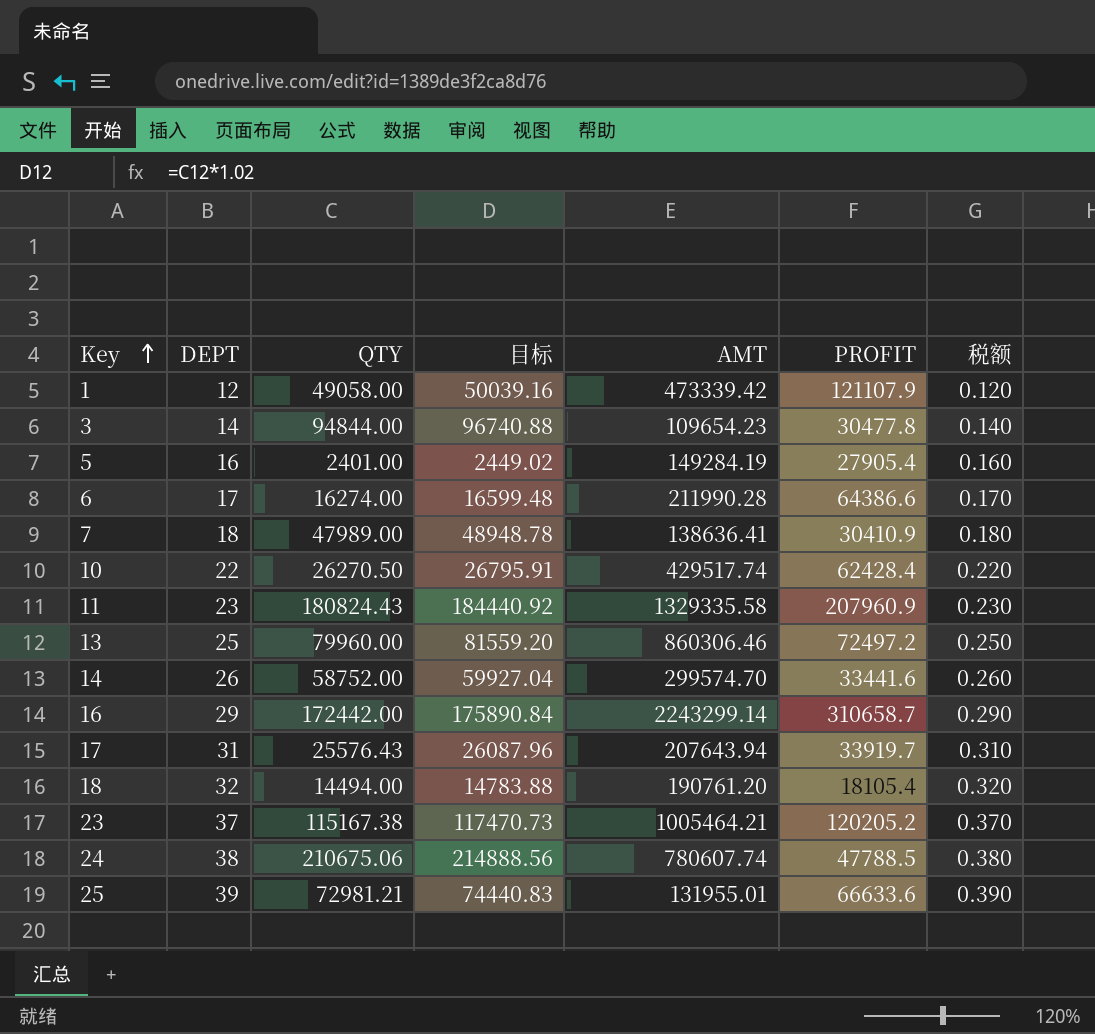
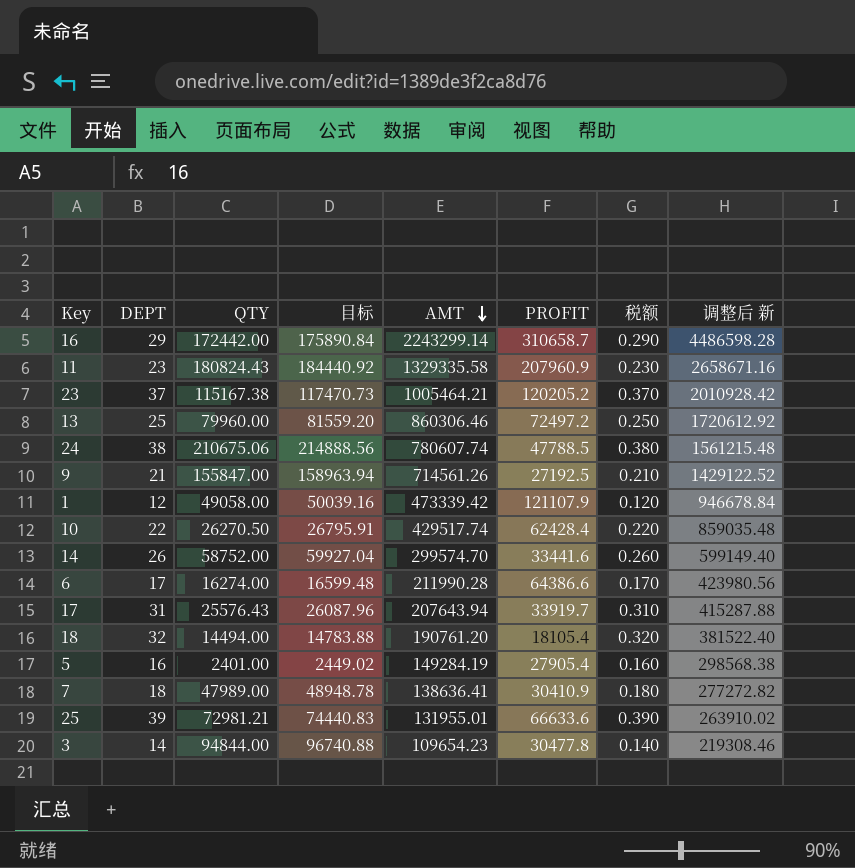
row order: Key ascending -> AMT descending
column 调整后 新 | formula: none -> [AMT] * 2
row 9: none -> 21 | 155847.00 | 158963.94 | 714561.26 | 27192.5 | 0.210 | 1429122.52

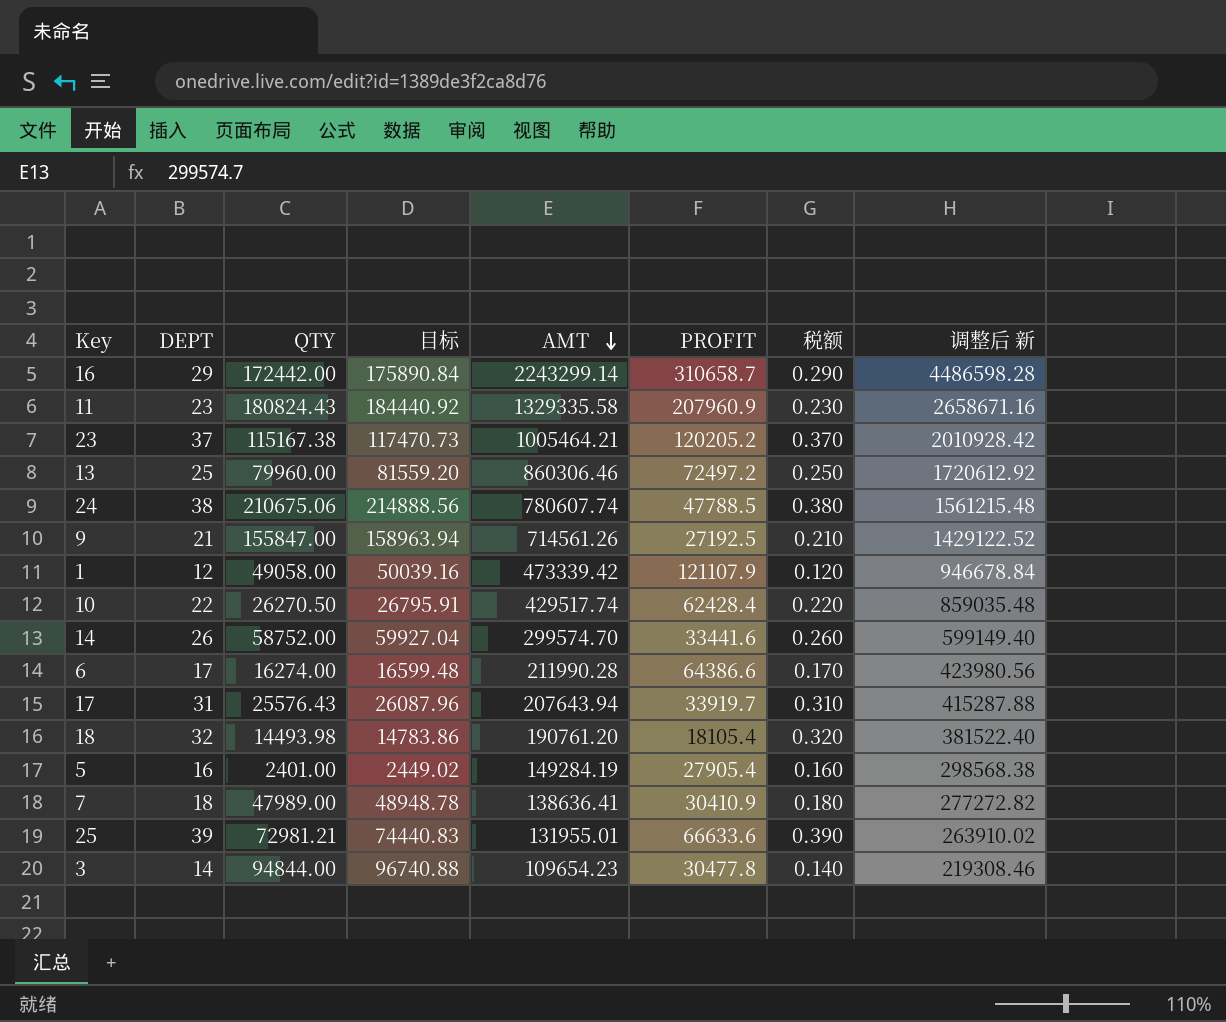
18 | QTY: 14494.00 -> 14493.98
18 | 目标: 14783.88 -> 14783.86

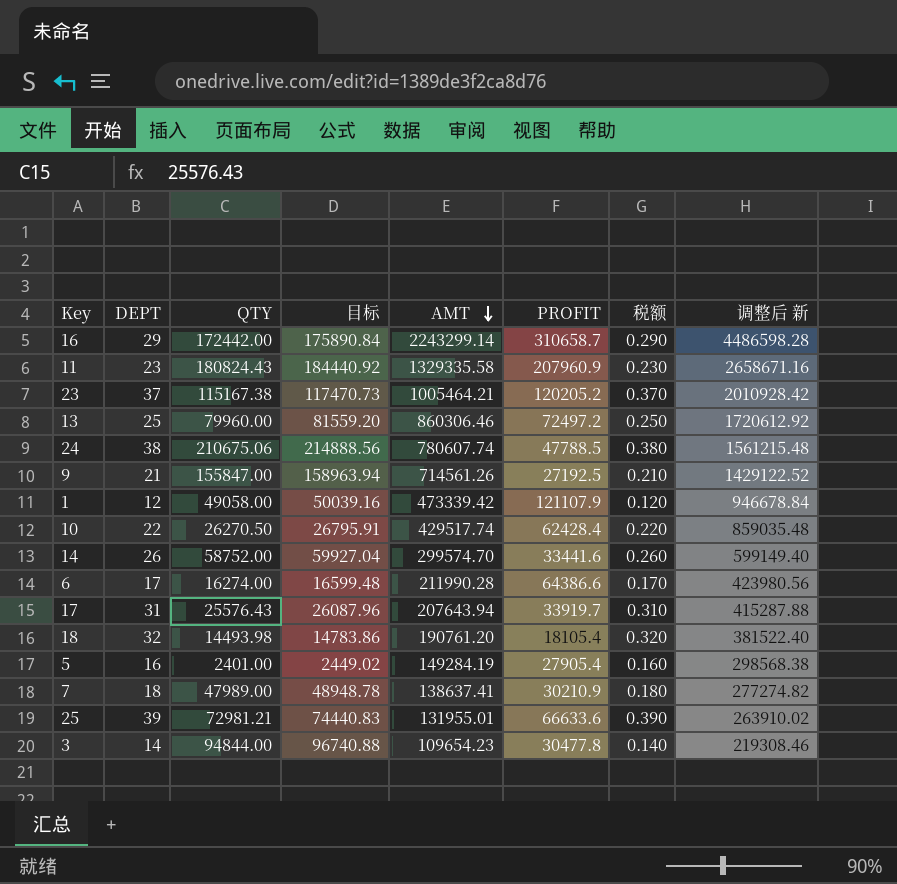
7 | AMT: 138636.41 -> 138637.41
7 | PROFIT: 30410.9 -> 30210.9
7 | 调整后 新: 277272.82 -> 277274.82

